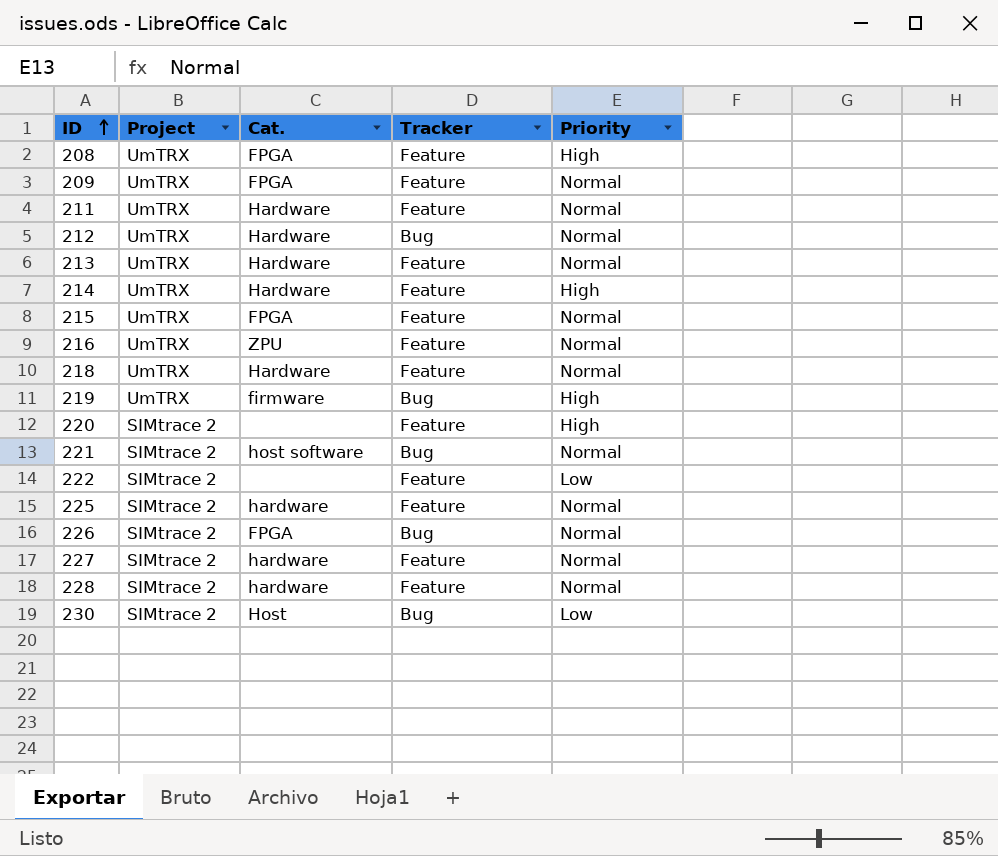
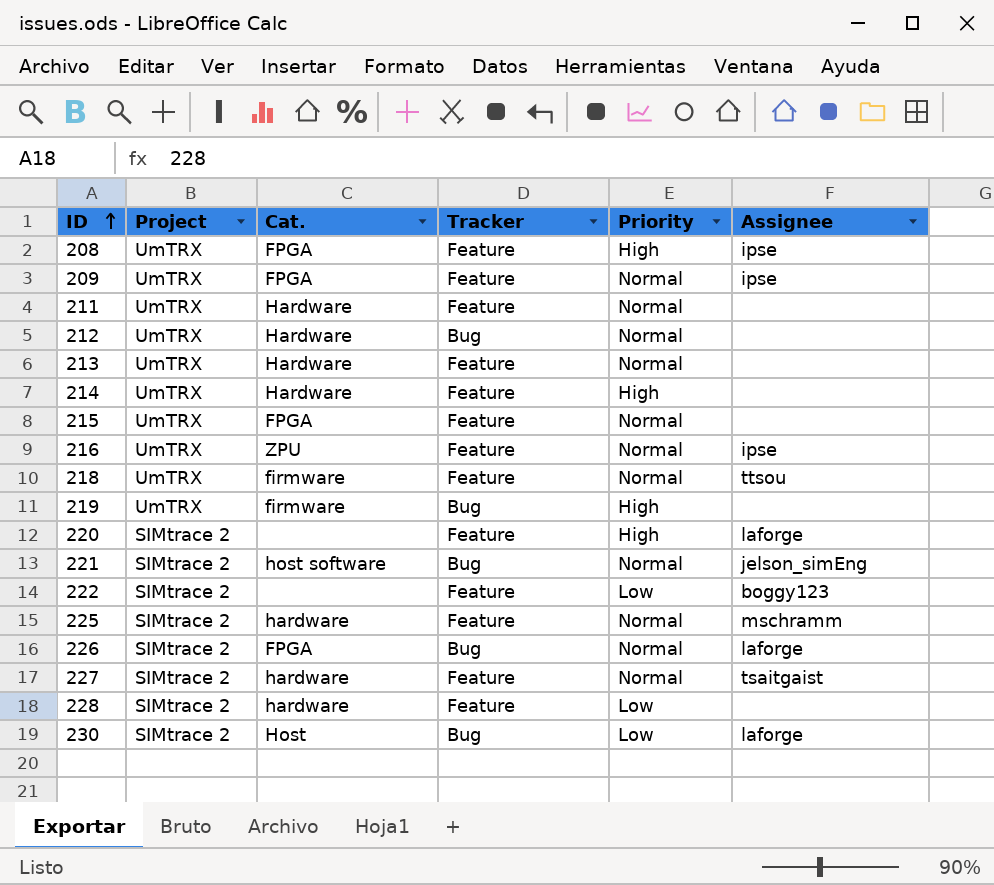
column Assignee | position: none -> 6
218 | Cat.: Hardware -> firmware
228 | Priority: Normal -> Low

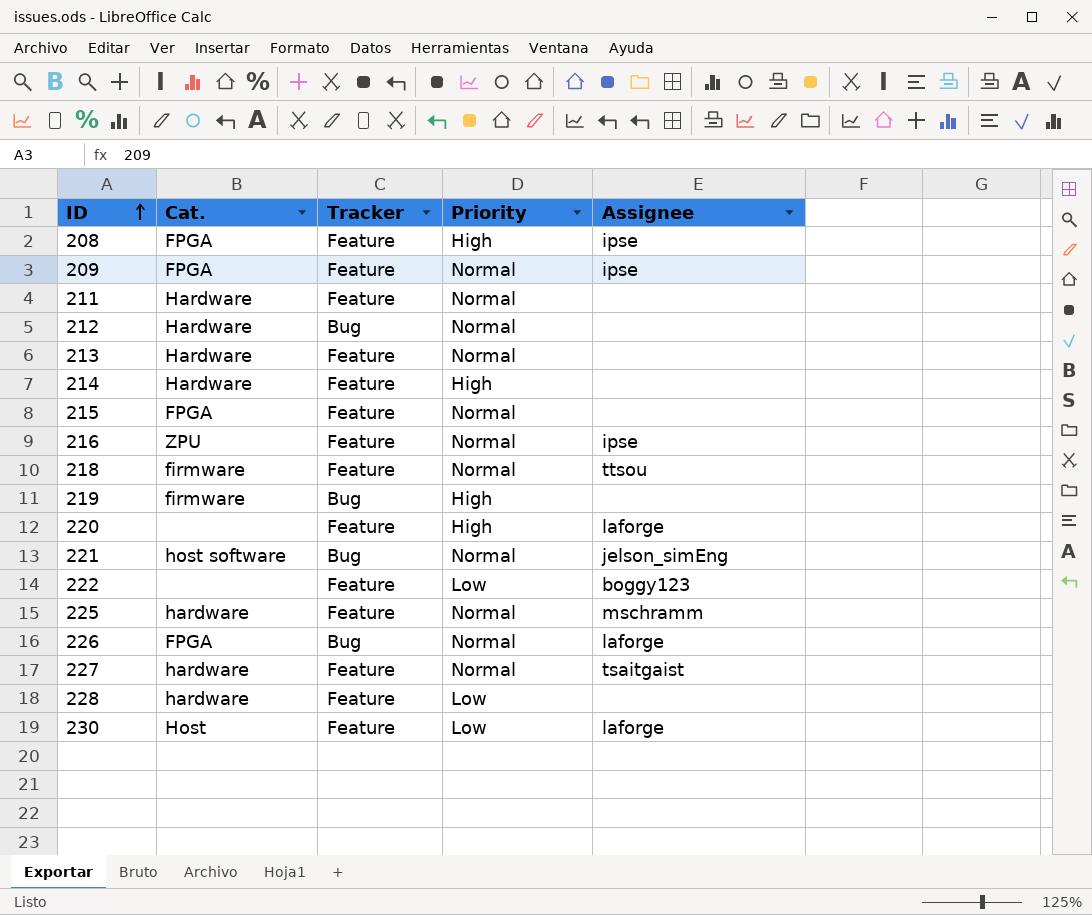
column Project | position: 2 -> none
230 | Tracker: Bug -> Feature

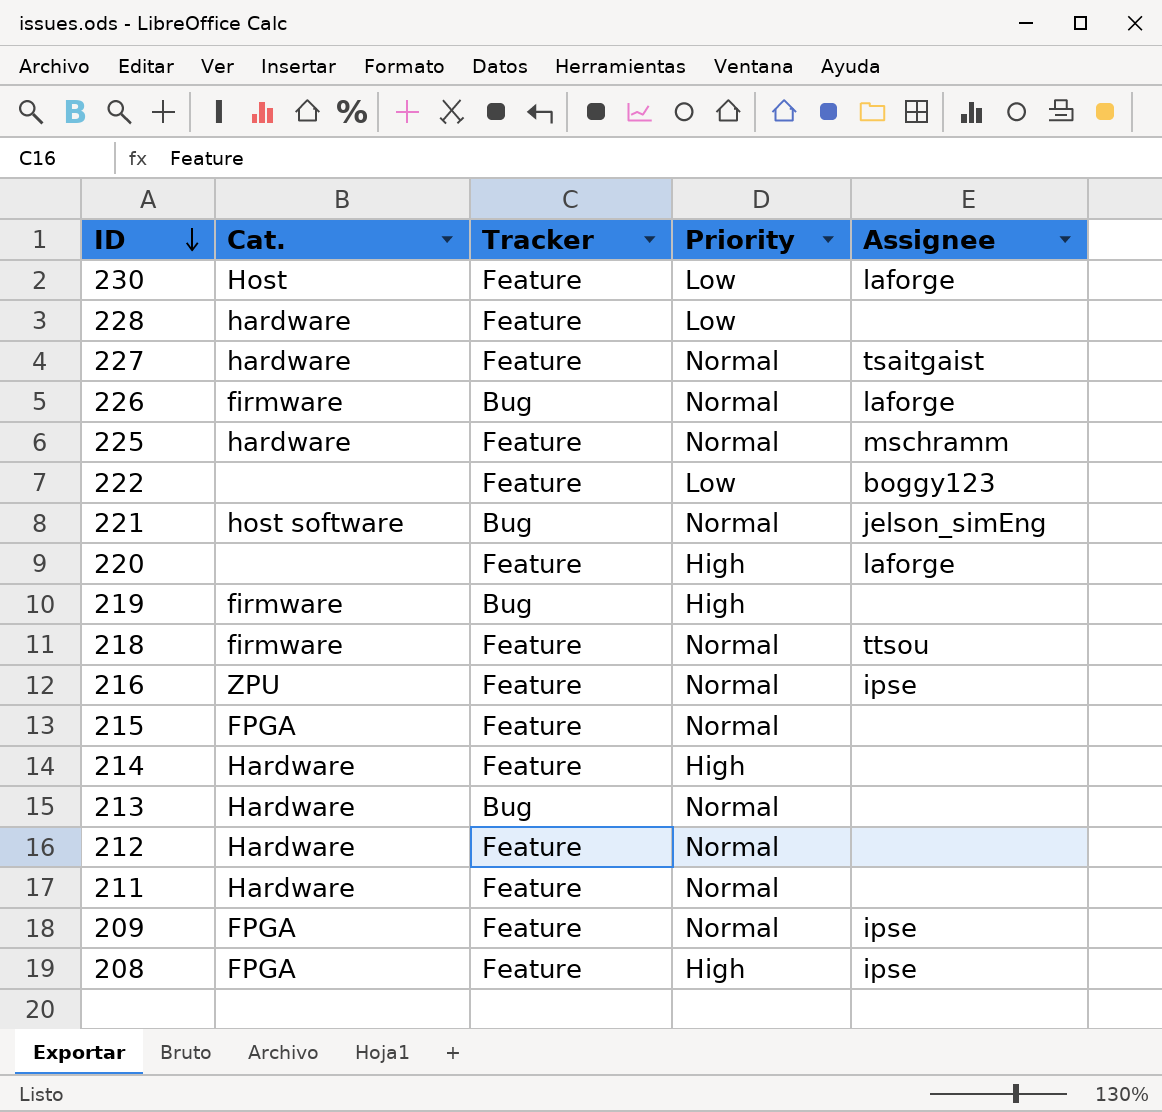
row order: ID ascending -> ID descending
226 | Cat.: FPGA -> firmware
213 | Tracker: Feature -> Bug
212 | Tracker: Bug -> Feature

